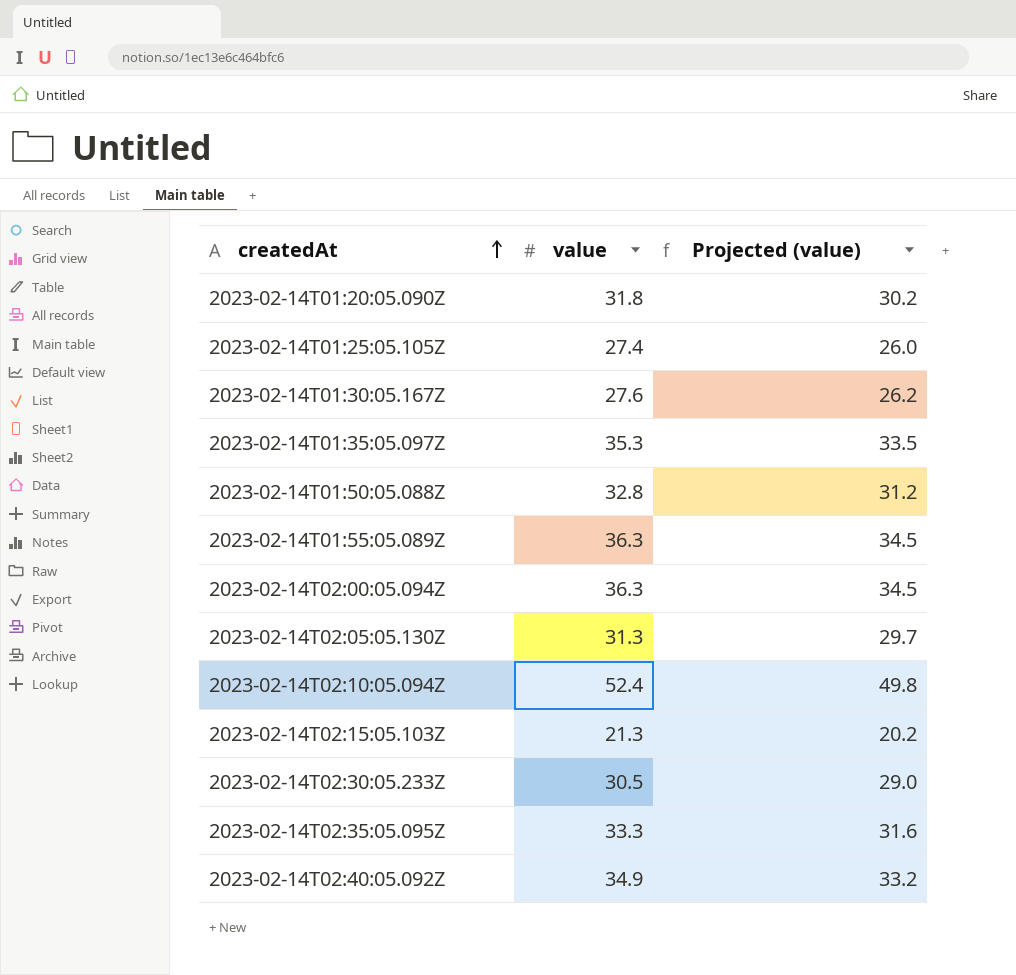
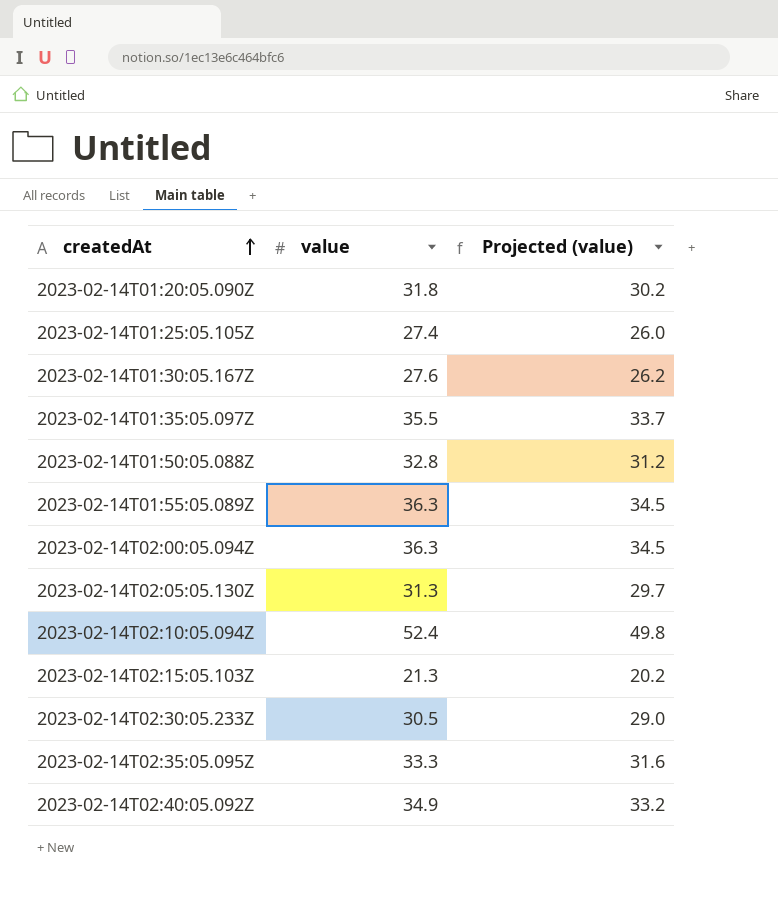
2023-02-14T01:35:05.097Z | value: 35.3 -> 35.5
2023-02-14T01:35:05.097Z | Projected (value): 33.5 -> 33.7

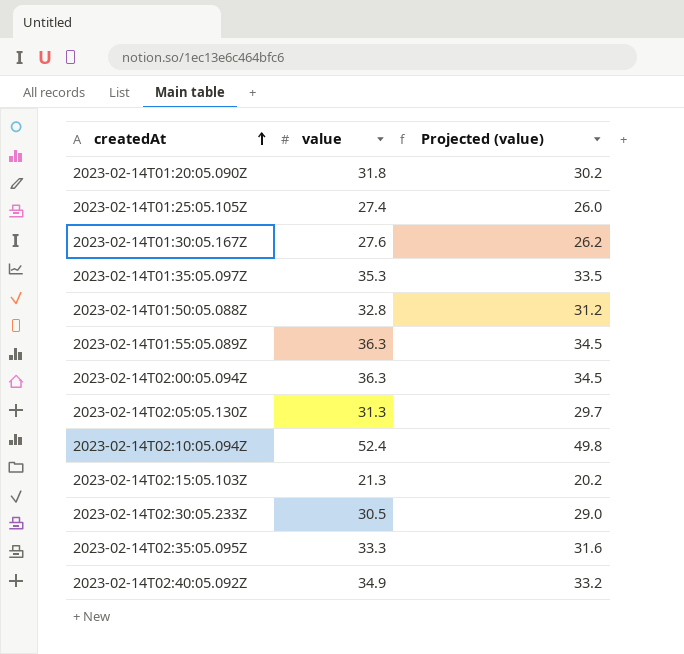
2023-02-14T01:35:05.097Z | value: 35.5 -> 35.3
2023-02-14T01:35:05.097Z | Projected (value): 33.7 -> 33.5

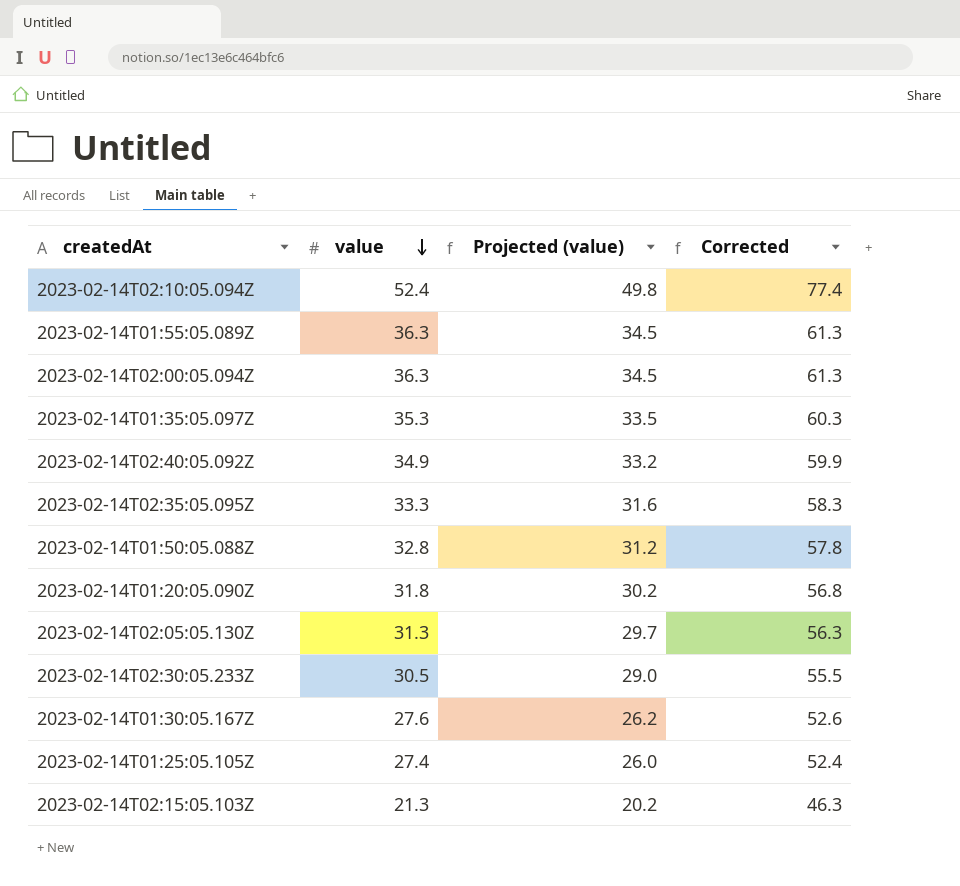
row order: createdAt ascending -> value descending
column Corrected | formula: none -> [value] + 25

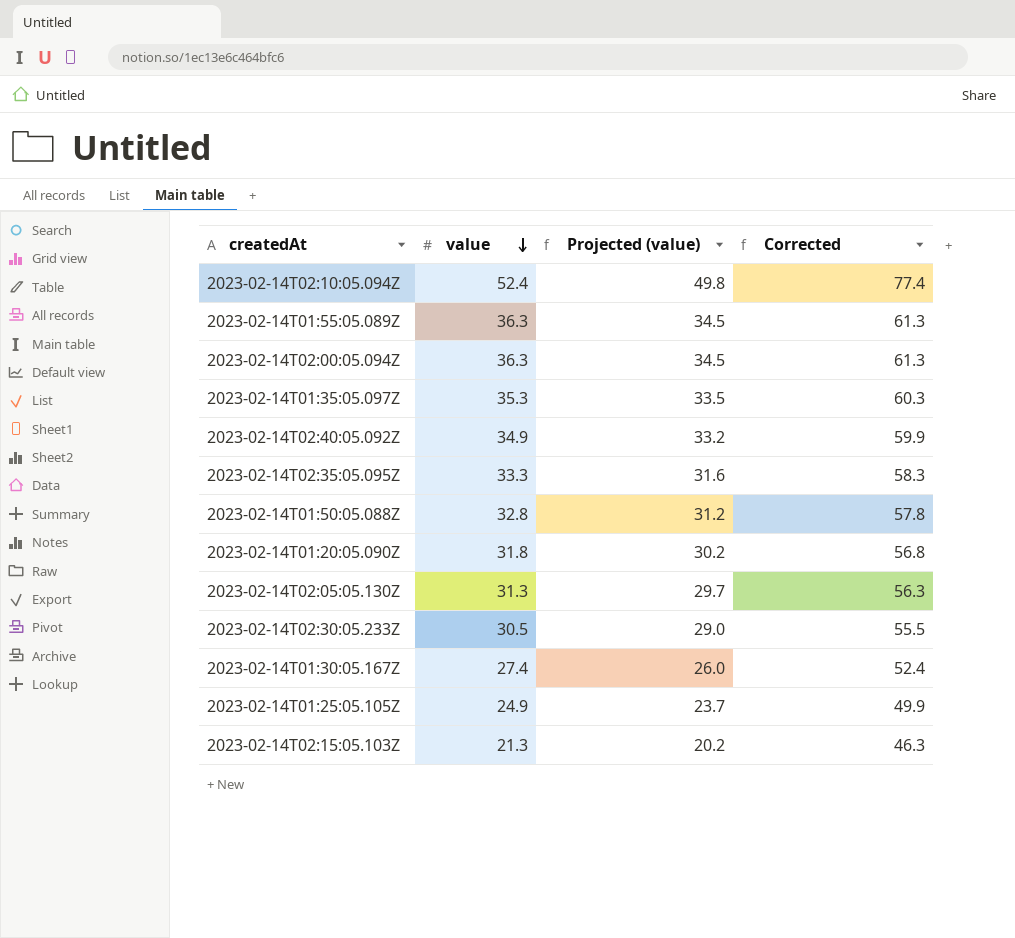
2023-02-14T01:30:05.167Z | value: 27.6 -> 27.4
2023-02-14T01:30:05.167Z | Projected (value): 26.2 -> 26.0
2023-02-14T01:30:05.167Z | Corrected: 52.6 -> 52.4
2023-02-14T01:25:05.105Z | value: 27.4 -> 24.9
2023-02-14T01:25:05.105Z | Projected (value): 26.0 -> 23.7
2023-02-14T01:25:05.105Z | Corrected: 52.4 -> 49.9

